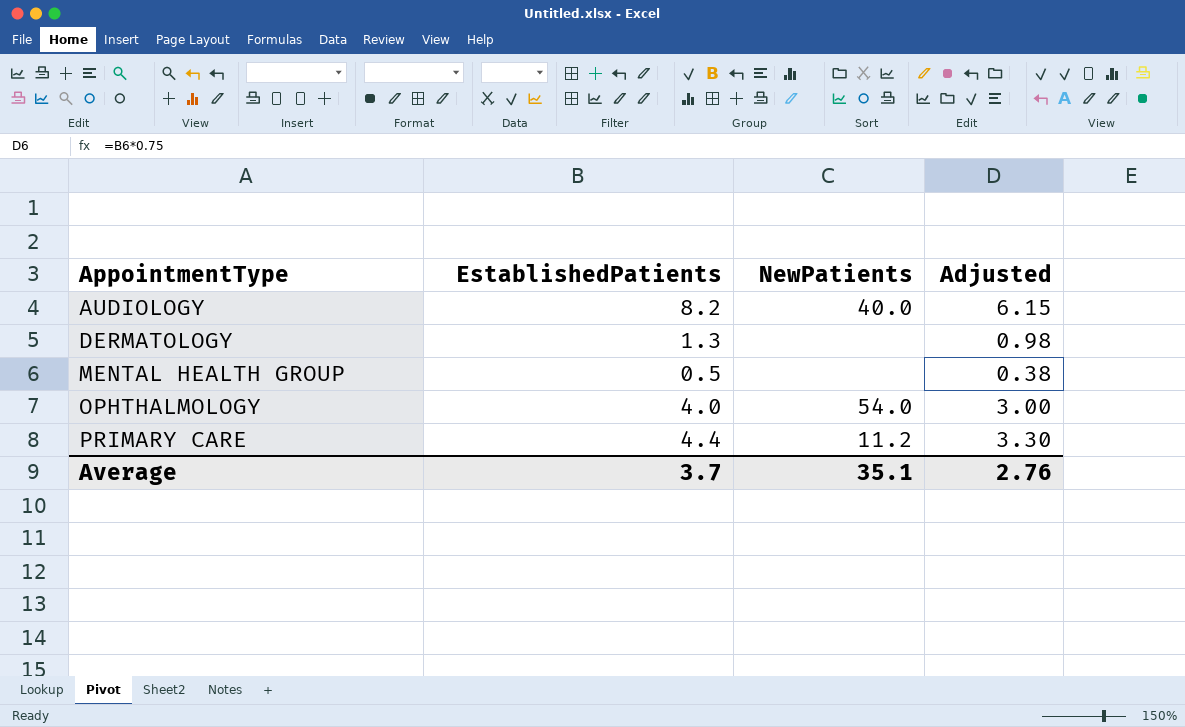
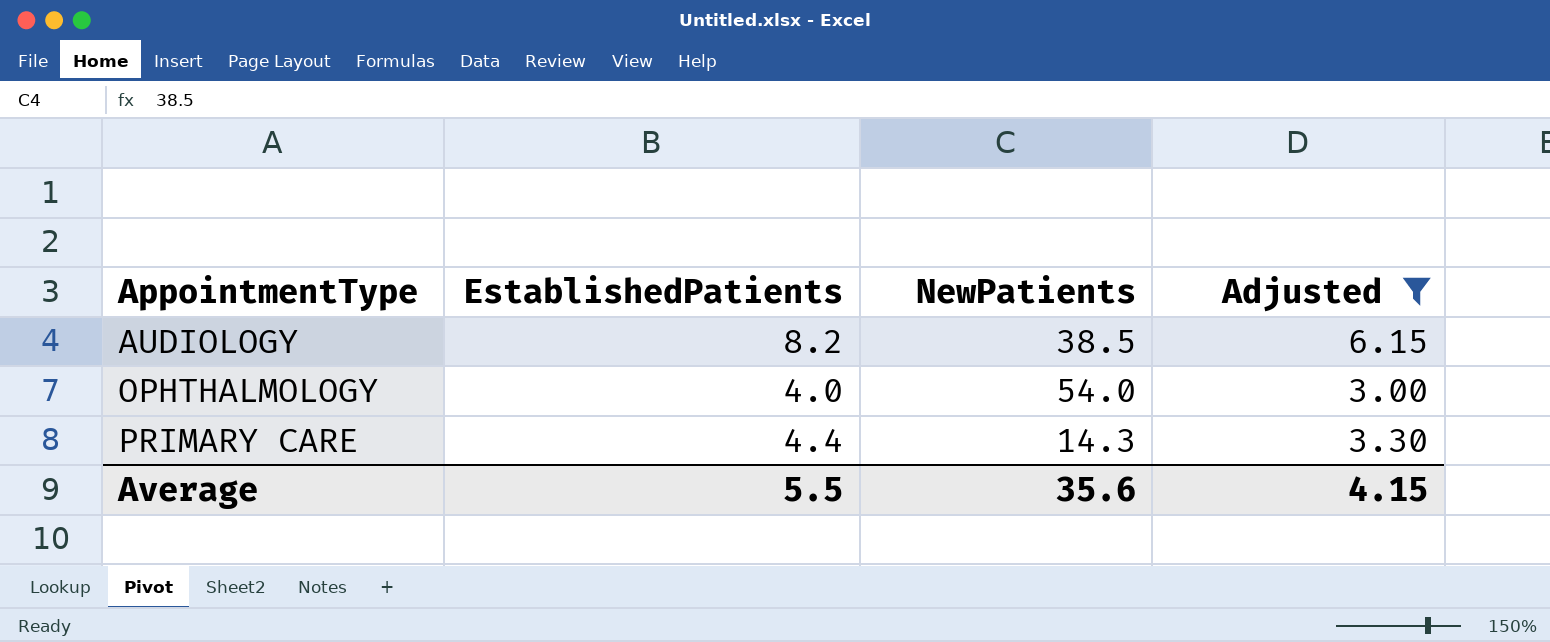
filter: none -> Adjusted >= 3.00
AUDIOLOGY | NewPatients: 40.0 -> 38.5
PRIMARY CARE | NewPatients: 11.2 -> 14.3
Average | EstablishedPatients: 3.7 -> 5.5
Average | NewPatients: 35.1 -> 35.6
Average | Adjusted: 2.76 -> 4.15

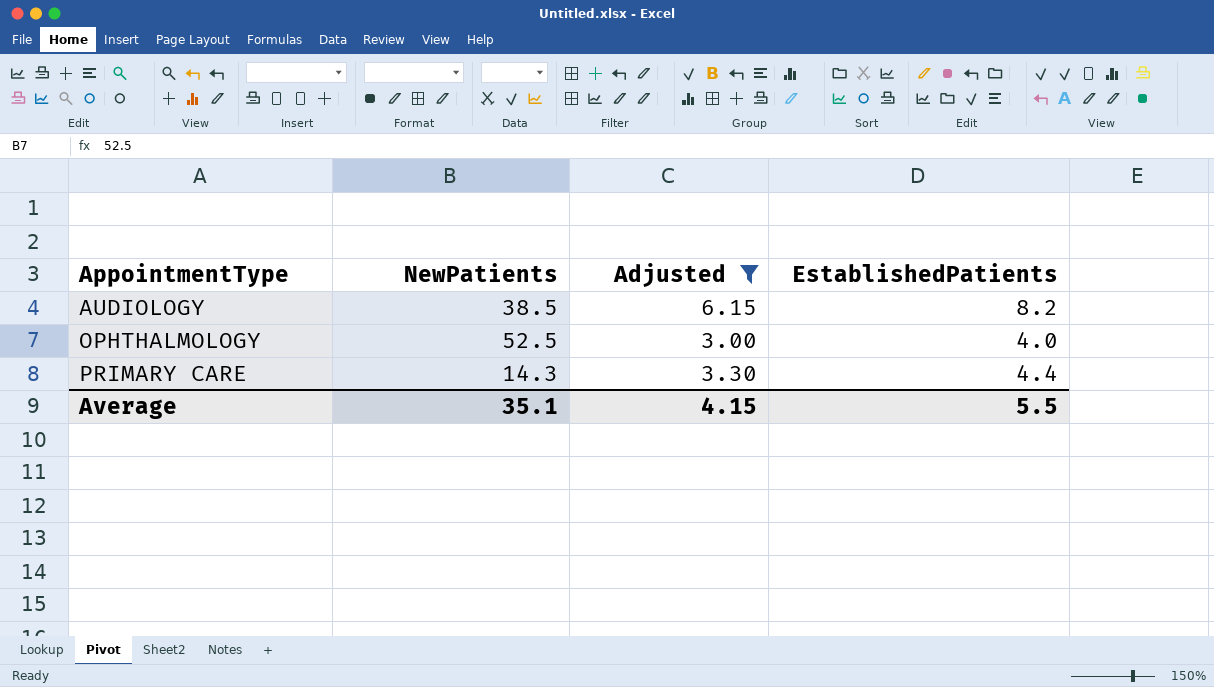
column EstablishedPatients | position: 2 -> 4
OPHTHALMOLOGY | NewPatients: 54.0 -> 52.5
Average | NewPatients: 35.6 -> 35.1

